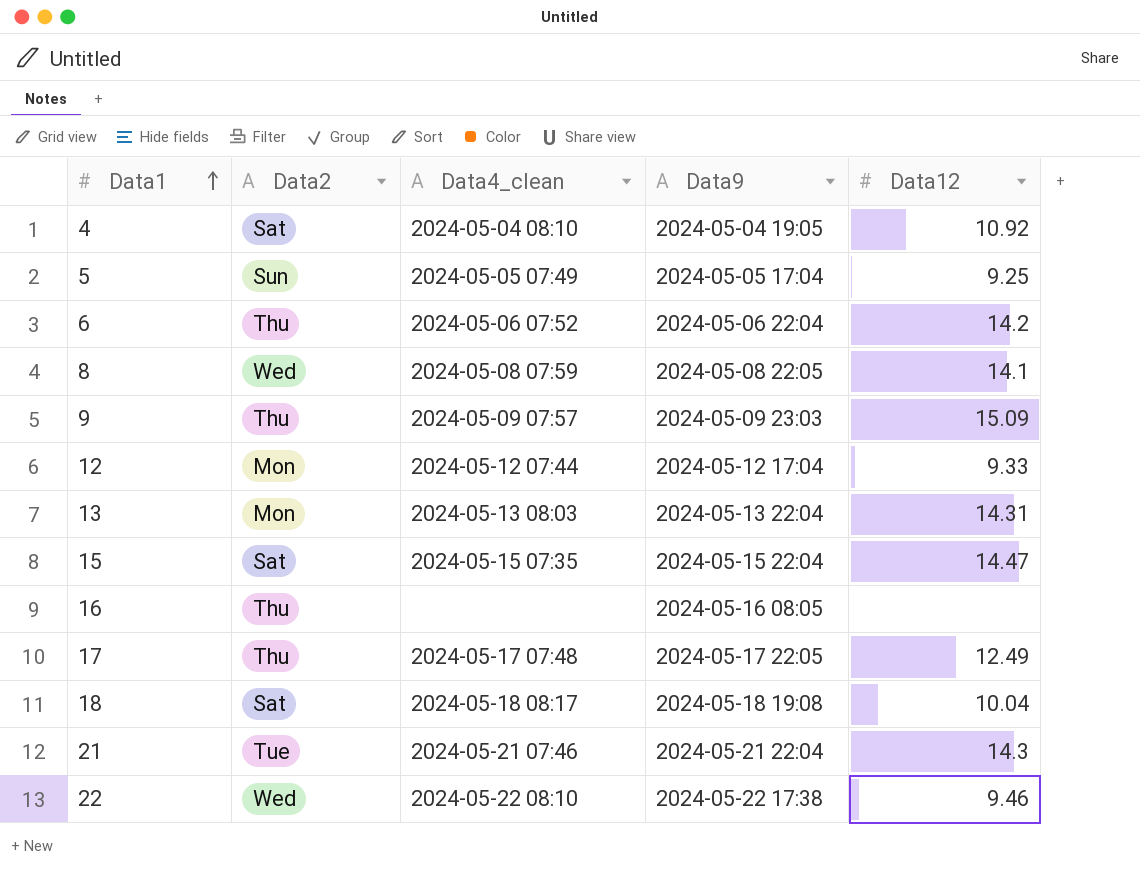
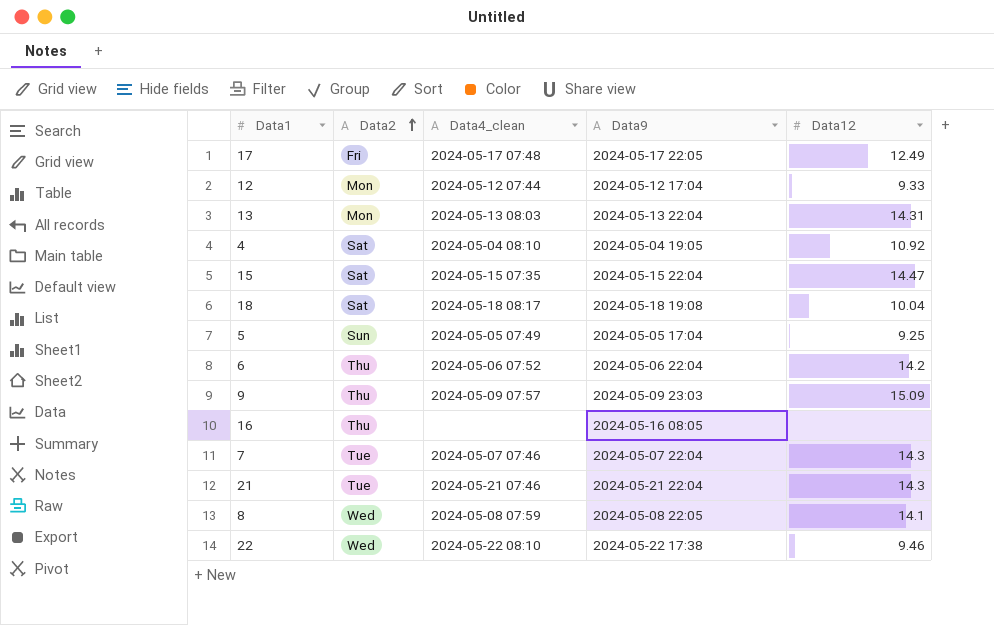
row order: Data1 ascending -> Data2 ascending
17 | Data2: Thu -> Fri
row 7: none -> Tue | 2024-05-07 07:46 | 2024-05-07 22:04 | 14.3

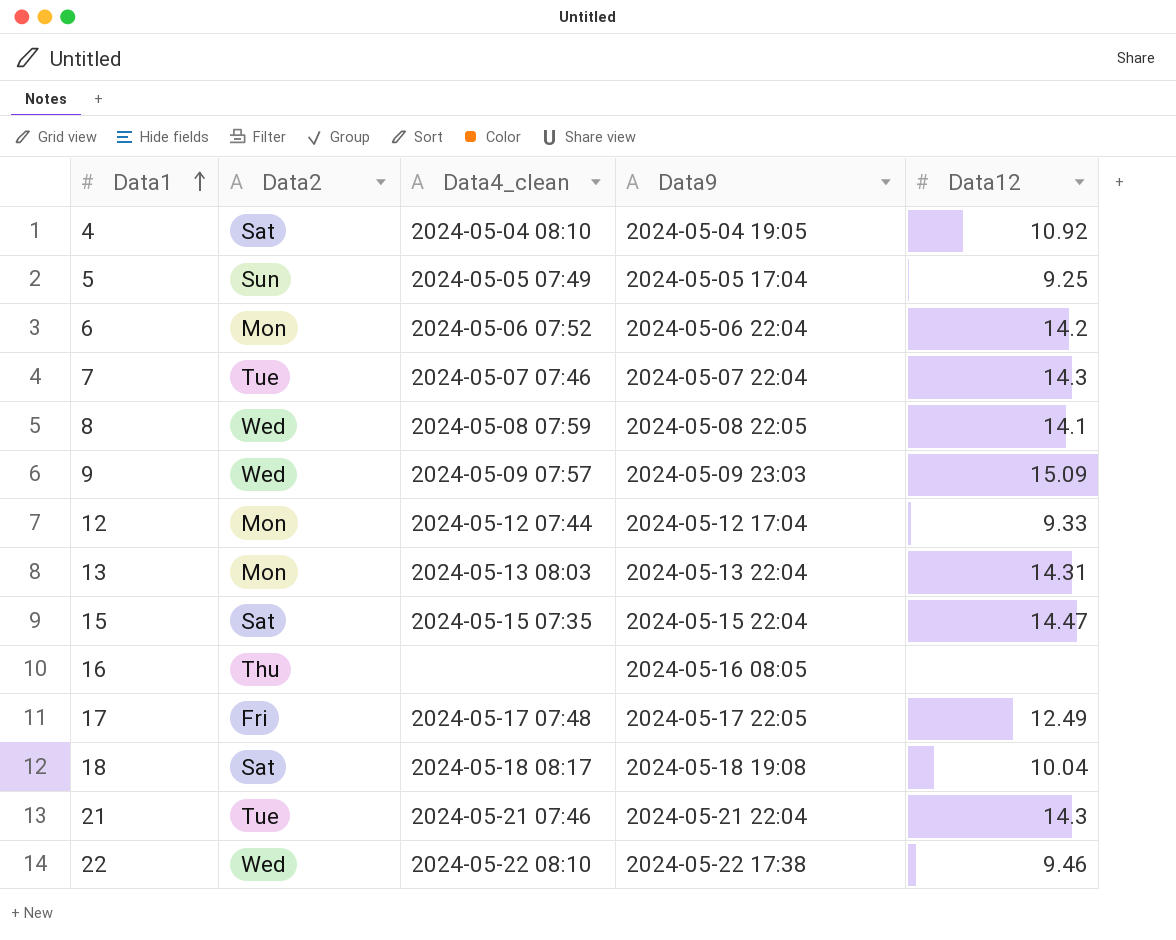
row order: Data2 ascending -> Data1 ascending
6 | Data2: Thu -> Mon
9 | Data2: Thu -> Wed

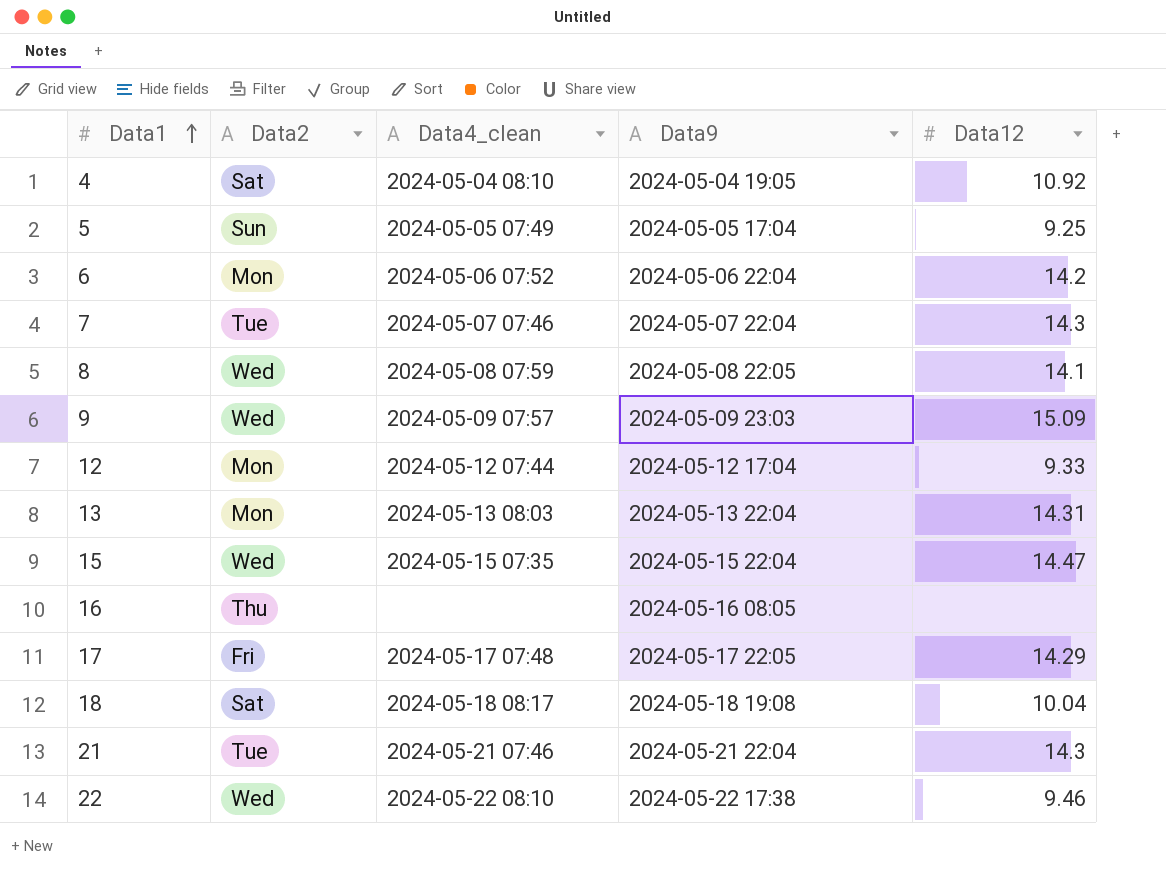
15 | Data2: Sat -> Wed
17 | Data12: 12.49 -> 14.29

